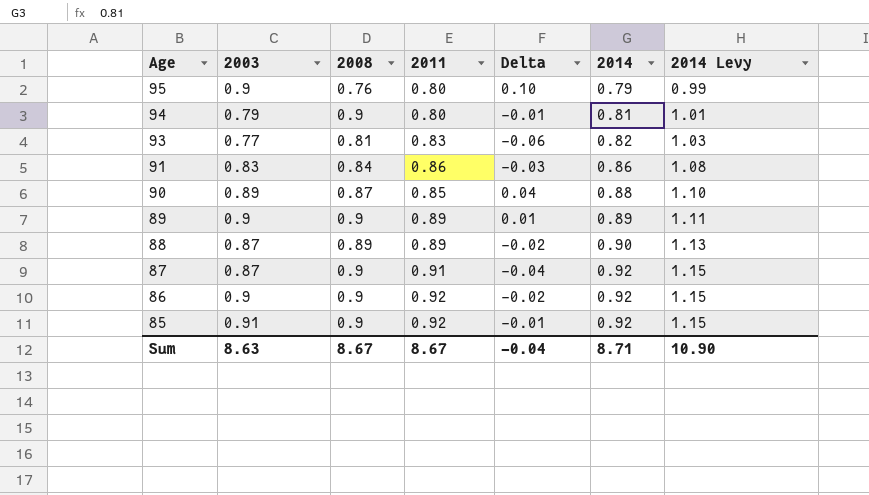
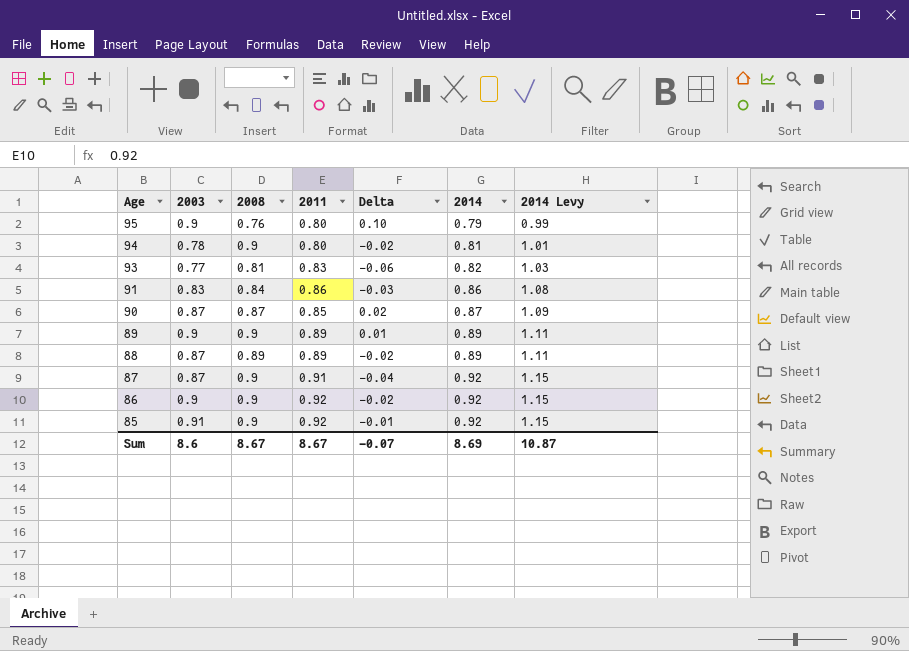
94 | 2003: 0.79 -> 0.78
94 | Delta: -0.01 -> -0.02
90 | 2003: 0.89 -> 0.87
90 | Delta: 0.04 -> 0.02
90 | 2014: 0.88 -> 0.87
90 | 2014 Levy: 1.10 -> 1.09
88 | 2014: 0.90 -> 0.89
88 | 2014 Levy: 1.13 -> 1.11
Sum | 2003: 8.63 -> 8.6
Sum | Delta: -0.04 -> -0.07
Sum | 2014: 8.71 -> 8.69
Sum | 2014 Levy: 10.90 -> 10.87

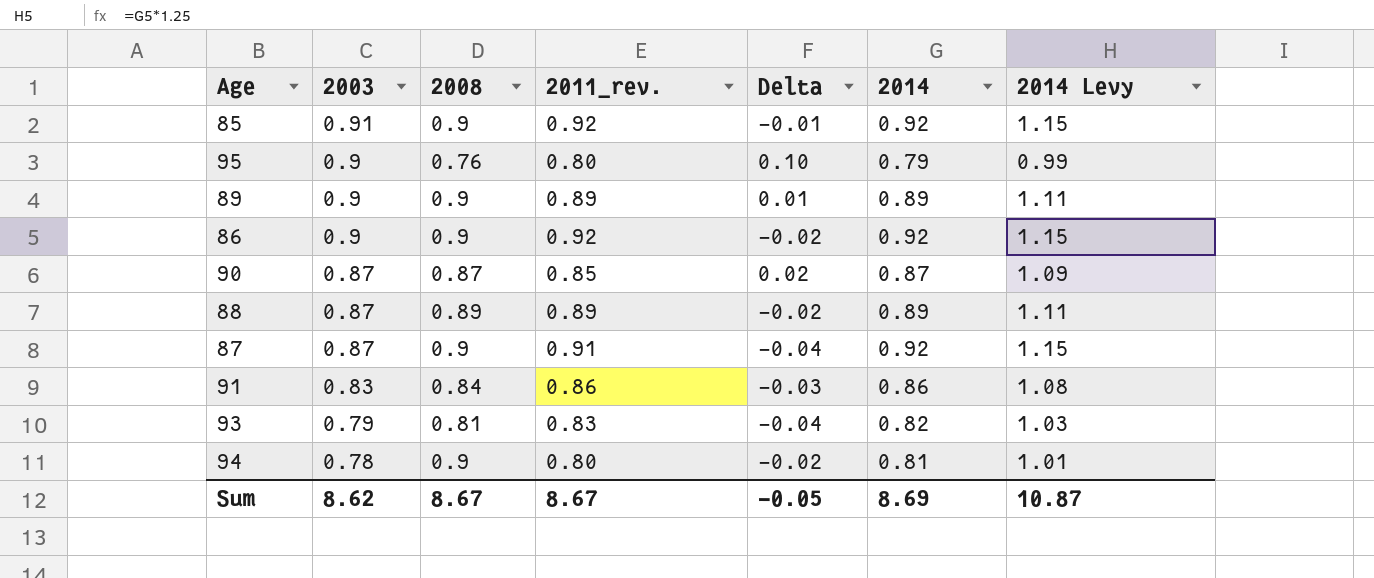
row order: Age descending -> 2003 descending
column name: 2011 -> 2011_rev.
93 | 2003: 0.77 -> 0.79
93 | Delta: -0.06 -> -0.04
Sum | 2003: 8.6 -> 8.62
Sum | Delta: -0.07 -> -0.05

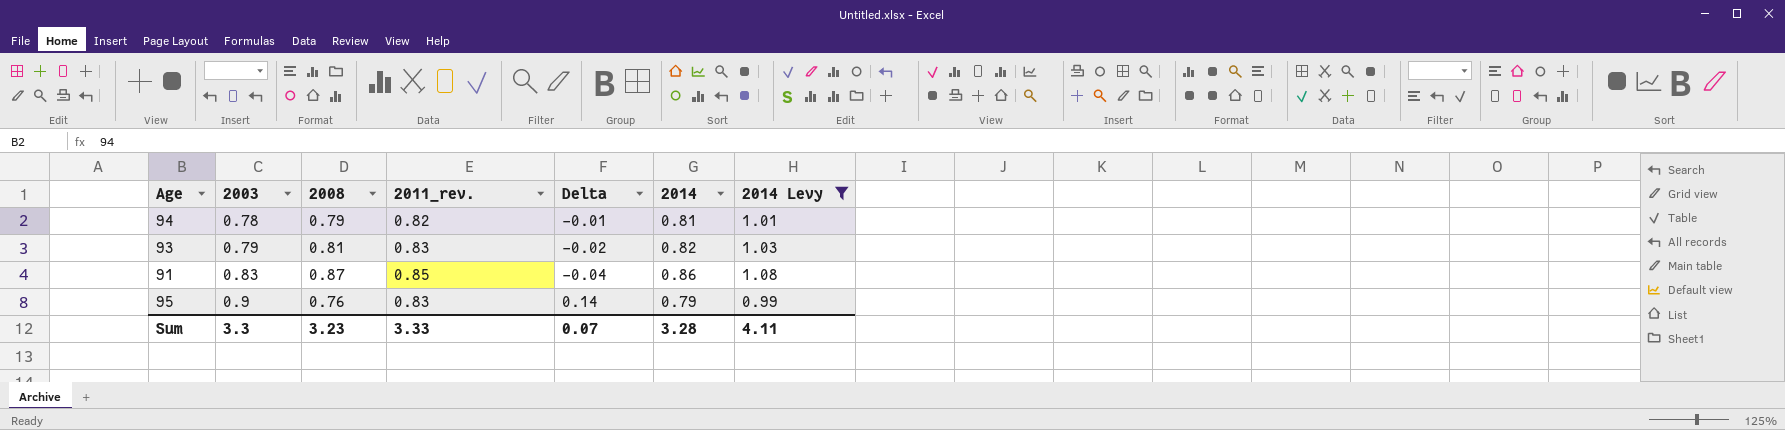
filter: none -> 2014 Levy <= 1.08
row order: 2003 descending -> 2003 ascending
column Delta | formula: [2003] - [2011_rev.] -> [2003] - [2008]
94 | 2008: 0.9 -> 0.79
94 | 2011_rev.: 0.80 -> 0.82
91 | 2008: 0.84 -> 0.87
91 | 2011_rev.: 0.86 -> 0.85
95 | 2011_rev.: 0.80 -> 0.83
Sum | 2003: 8.62 -> 3.3
Sum | 2008: 8.67 -> 3.23
Sum | 2011_rev.: 8.67 -> 3.33
Sum | Delta: -0.05 -> 0.07
Sum | 2014: 8.69 -> 3.28
Sum | 2014 Levy: 10.87 -> 4.11

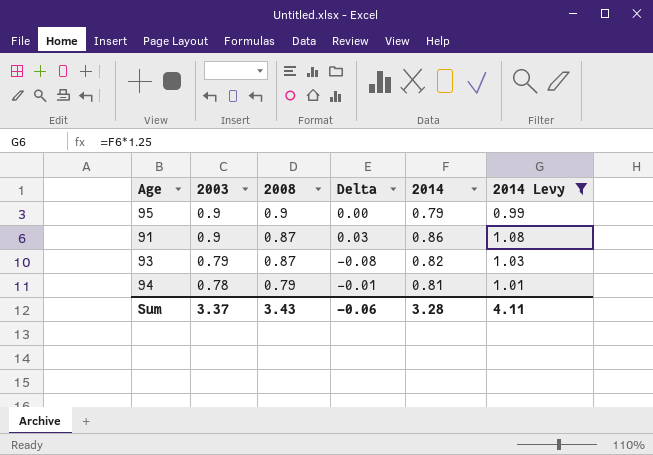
row order: 2003 ascending -> 2003 descending
column 2011_rev. | position: 4 -> none
95 | 2008: 0.76 -> 0.9
95 | Delta: 0.14 -> 0.00
91 | 2003: 0.83 -> 0.9
91 | Delta: -0.04 -> 0.03
93 | 2008: 0.81 -> 0.87
93 | Delta: -0.02 -> -0.08
Sum | 2003: 3.3 -> 3.37
Sum | 2008: 3.23 -> 3.43
Sum | Delta: 0.07 -> -0.06

